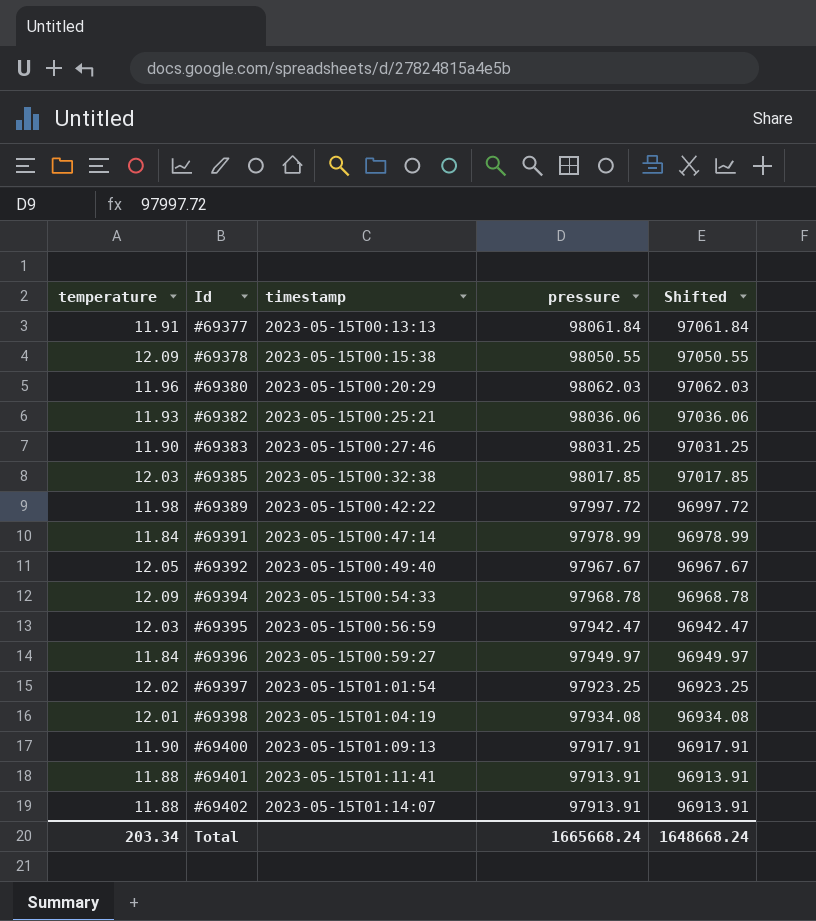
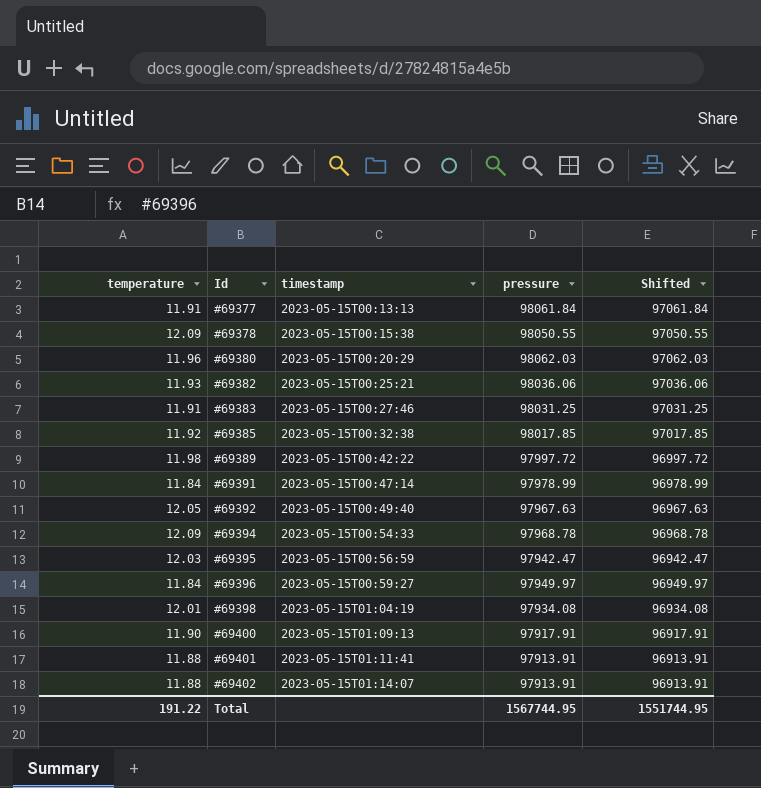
row #69397: 12.02 | 2023-05-15T01:01:54 | 97923.25 | 96923.25 -> none
#69383 | temperature: 11.90 -> 11.91
#69385 | temperature: 12.03 -> 11.92
#69392 | pressure: 97967.67 -> 97967.63
#69392 | Shifted: 96967.67 -> 96967.63
Total | temperature: 203.34 -> 191.22
Total | pressure: 1665668.24 -> 1567744.95
Total | Shifted: 1648668.24 -> 1551744.95

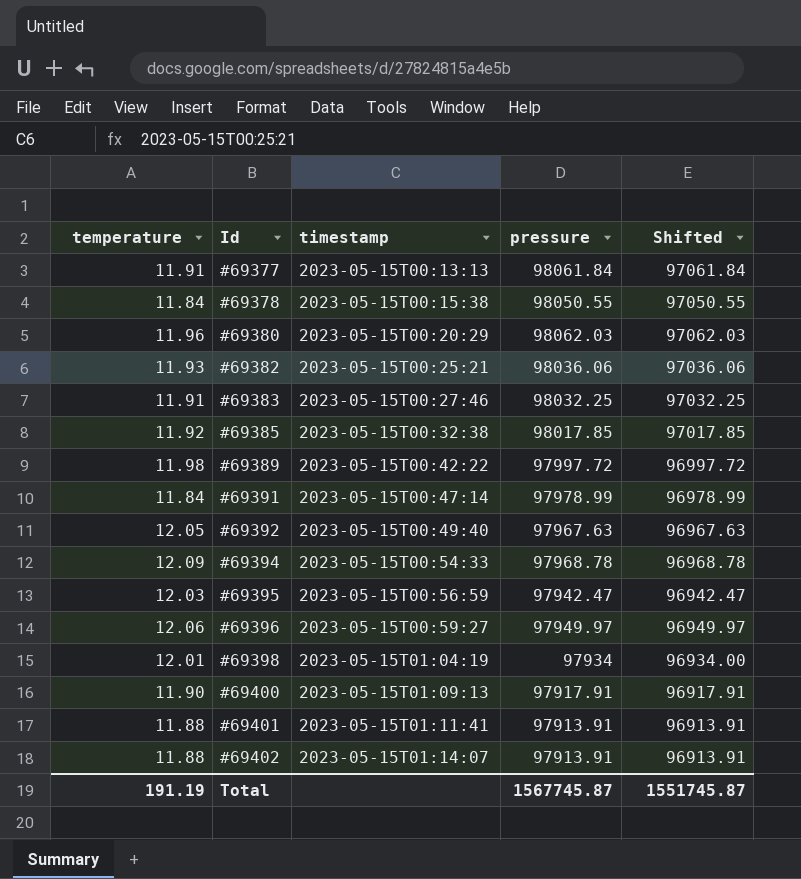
#69378 | temperature: 12.09 -> 11.84
#69383 | pressure: 98031.25 -> 98032.25
#69383 | Shifted: 97031.25 -> 97032.25
#69396 | temperature: 11.84 -> 12.06
#69398 | pressure: 97934.08 -> 97934
#69398 | Shifted: 96934.08 -> 96934.00
Total | temperature: 191.22 -> 191.19
Total | pressure: 1567744.95 -> 1567745.87
Total | Shifted: 1551744.95 -> 1551745.87

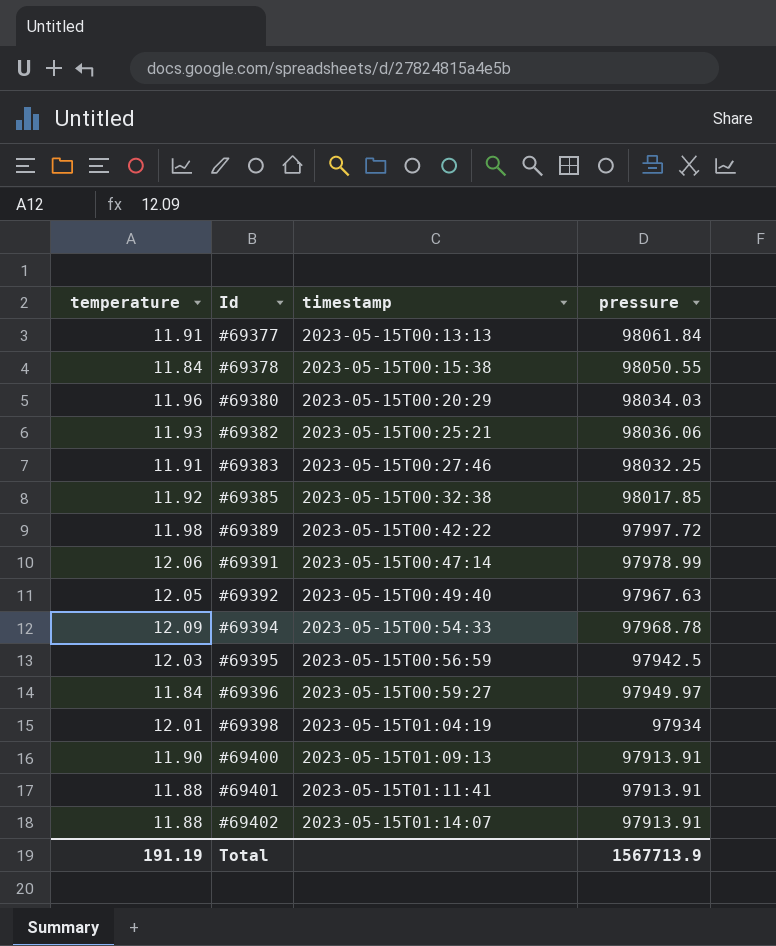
column Shifted | formula: [pressure] - 1000 -> none
#69380 | pressure: 98062.03 -> 98034.03
#69391 | temperature: 11.84 -> 12.06
#69395 | pressure: 97942.47 -> 97942.5
#69396 | temperature: 12.06 -> 11.84
#69400 | pressure: 97917.91 -> 97913.91
Total | pressure: 1567745.87 -> 1567713.9

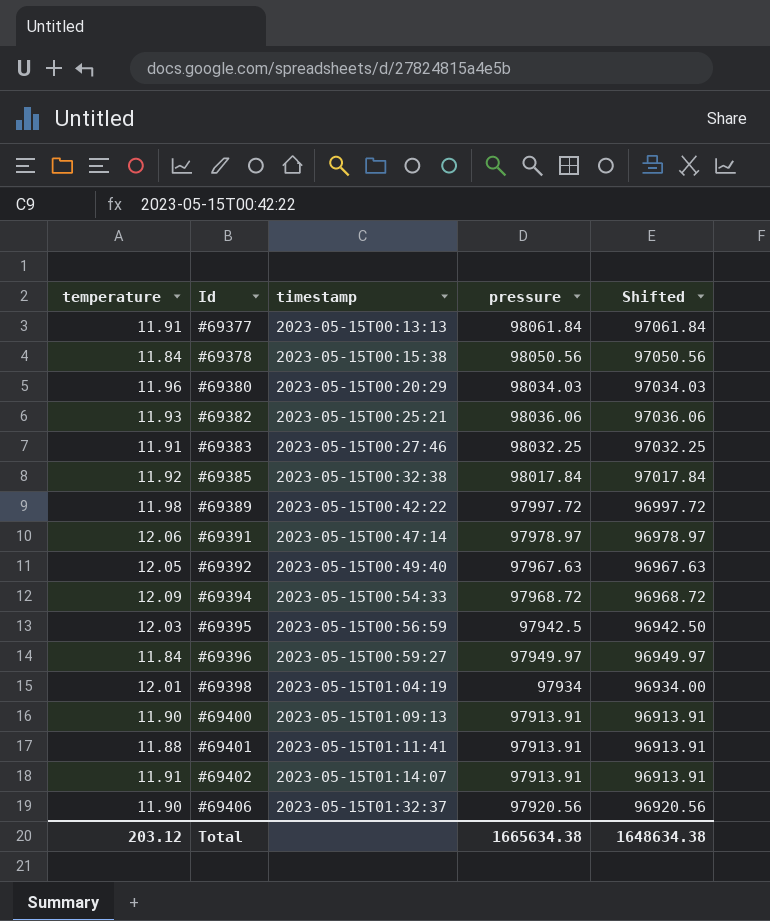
column Shifted | formula: none -> [pressure] - 1000
#69378 | pressure: 98050.55 -> 98050.56
#69385 | pressure: 98017.85 -> 98017.84
#69391 | pressure: 97978.99 -> 97978.97
#69394 | pressure: 97968.78 -> 97968.72
#69402 | temperature: 11.88 -> 11.91
row #69406: none -> 11.90 | 2023-05-15T01:32:37 | 97920.56 | 96920.56
Total | temperature: 191.19 -> 203.12
Total | pressure: 1567713.9 -> 1665634.38

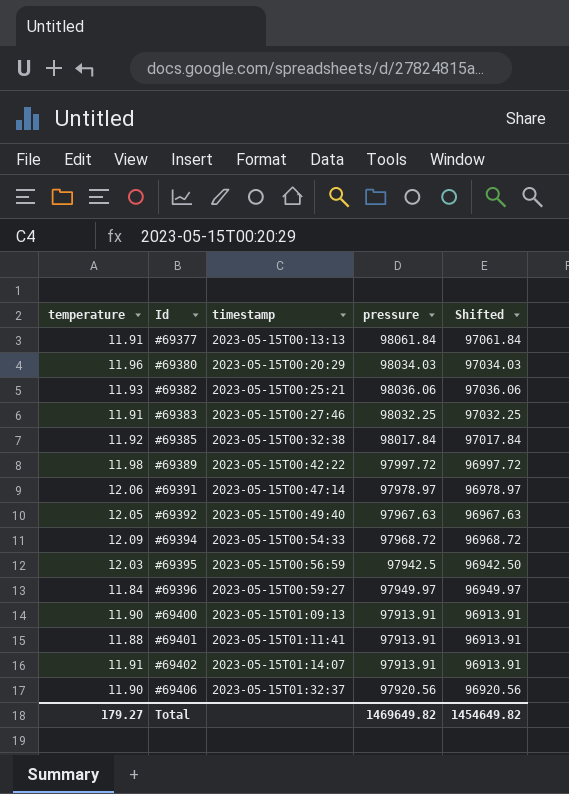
row #69378: 11.84 | 2023-05-15T00:15:38 | 98050.56 | 97050.56 -> none
row #69398: 12.01 | 2023-05-15T01:04:19 | 97934 | 96934.00 -> none
Total | temperature: 203.12 -> 179.27
Total | pressure: 1665634.38 -> 1469649.82
Total | Shifted: 1648634.38 -> 1454649.82

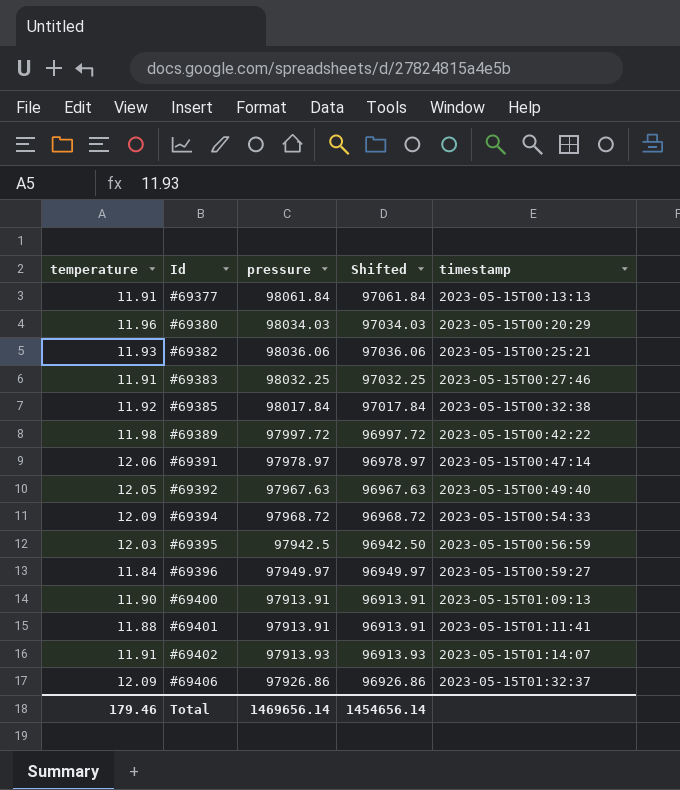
column timestamp | position: 3 -> 5
#69402 | pressure: 97913.91 -> 97913.93
#69402 | Shifted: 96913.91 -> 96913.93
#69406 | temperature: 11.90 -> 12.09
#69406 | pressure: 97920.56 -> 97926.86
#69406 | Shifted: 96920.56 -> 96926.86
Total | temperature: 179.27 -> 179.46
Total | pressure: 1469649.82 -> 1469656.14
Total | Shifted: 1454649.82 -> 1454656.14

